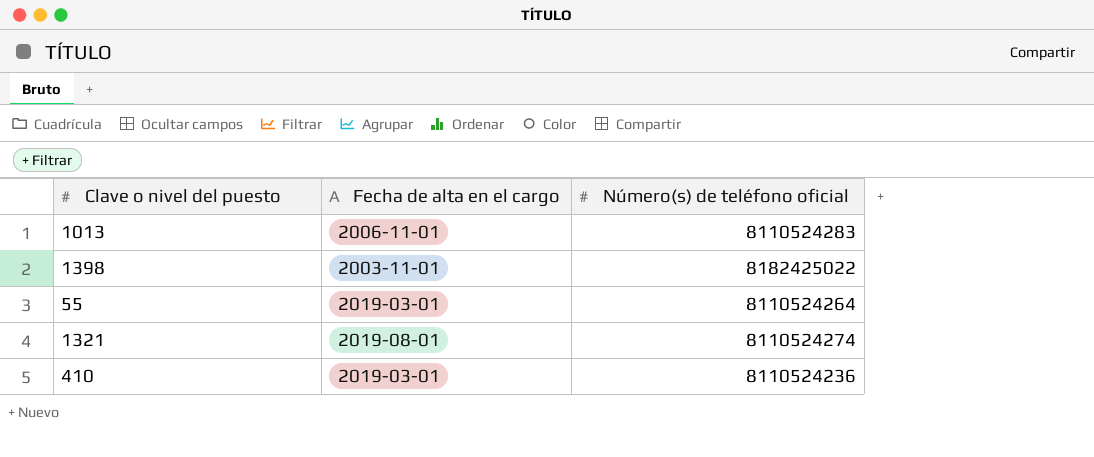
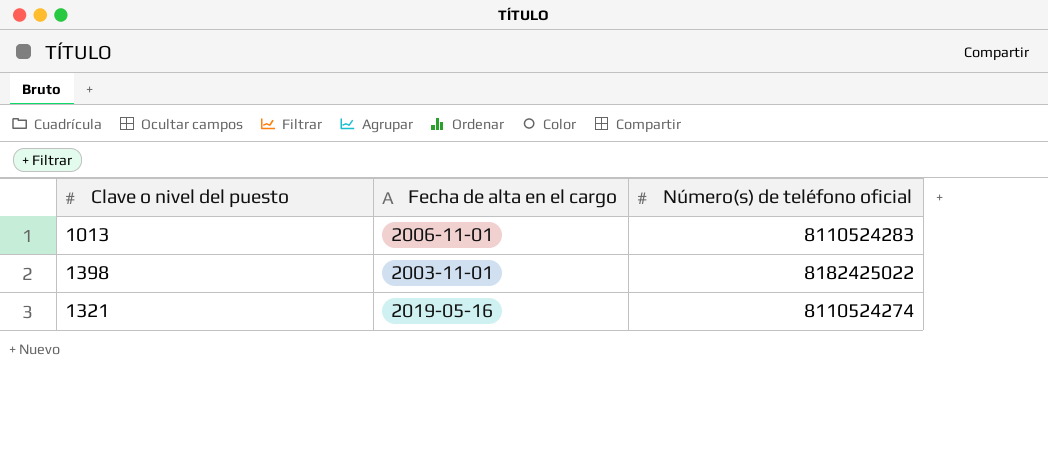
row 55: 2019-03-01 | 8110524264 -> none
row 410: 2019-03-01 | 8110524236 -> none
1321 | Fecha de alta en el cargo: 2019-08-01 -> 2019-05-16

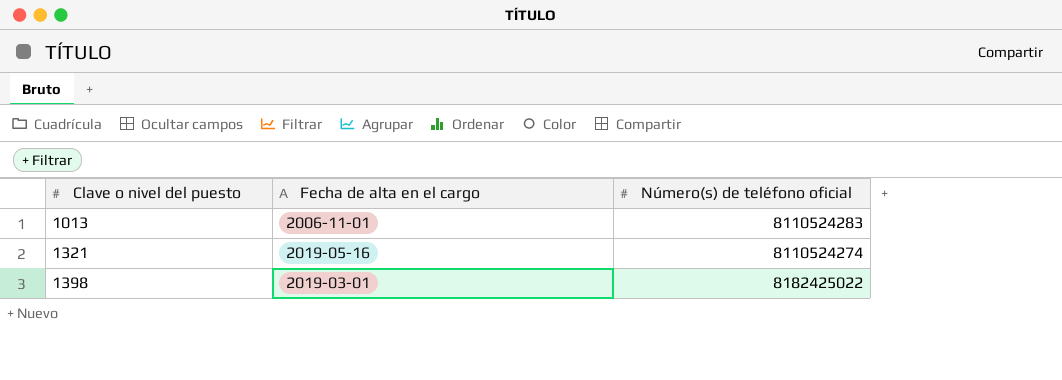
row order: none -> Clave o nivel del puesto ascending
1398 | Fecha de alta en el cargo: 2003-11-01 -> 2019-03-01

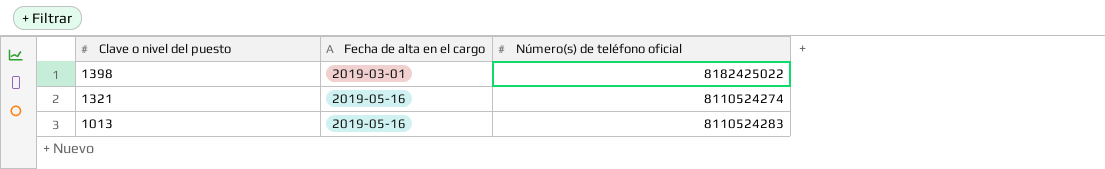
row order: Clave o nivel del puesto ascending -> Clave o nivel del puesto descending
1013 | Fecha de alta en el cargo: 2006-11-01 -> 2019-05-16

